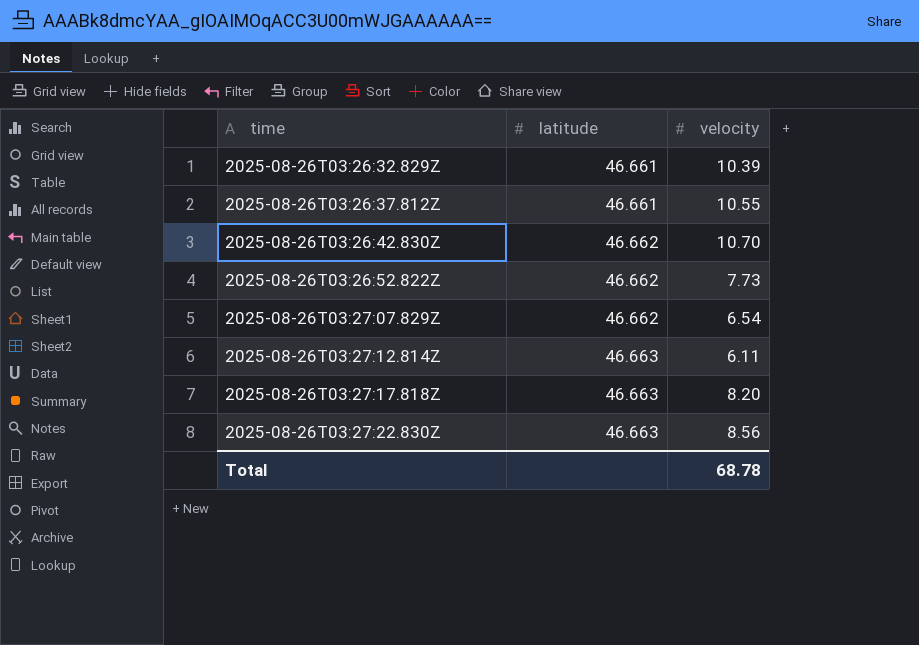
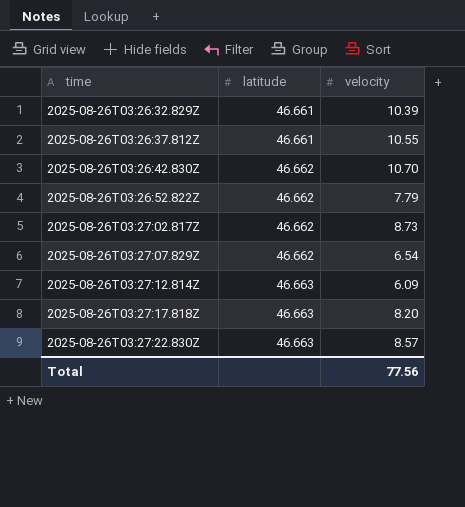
2025-08-26T03:26:52.822Z | velocity: 7.73 -> 7.79
row 2025-08-26T03:27:02.817Z: none -> 46.662 | 8.73
2025-08-26T03:27:12.814Z | velocity: 6.11 -> 6.09
2025-08-26T03:27:22.830Z | velocity: 8.56 -> 8.57
Total | velocity: 68.78 -> 77.56

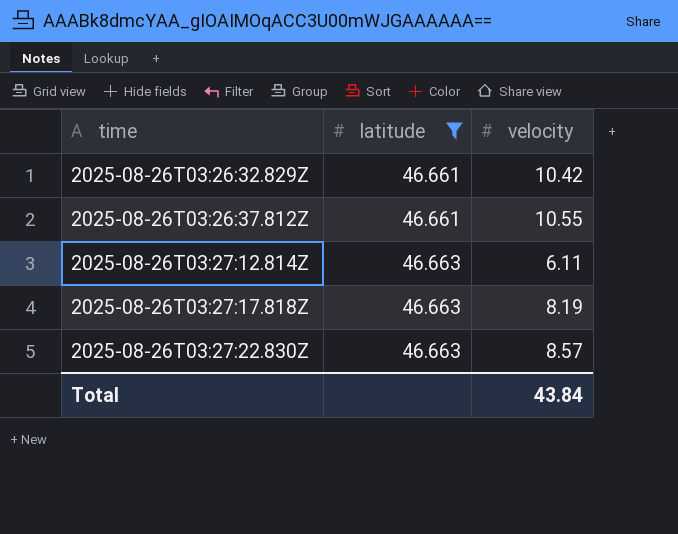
filter: none -> latitude != 46.662
2025-08-26T03:26:32.829Z | velocity: 10.39 -> 10.42
2025-08-26T03:27:12.814Z | velocity: 6.09 -> 6.11
2025-08-26T03:27:17.818Z | velocity: 8.20 -> 8.19
Total | velocity: 77.56 -> 43.84

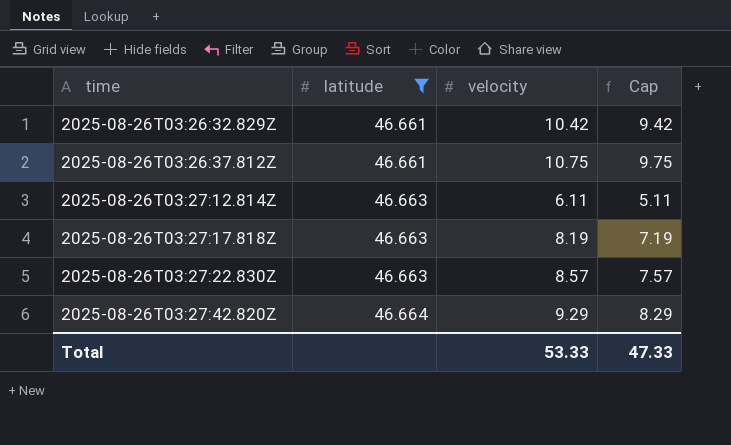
column Cap | formula: none -> [velocity] - 1
2025-08-26T03:26:37.812Z | velocity: 10.55 -> 10.75
row 2025-08-26T03:27:42.820Z: none -> 46.664 | 9.29 | 8.29
Total | velocity: 43.84 -> 53.33

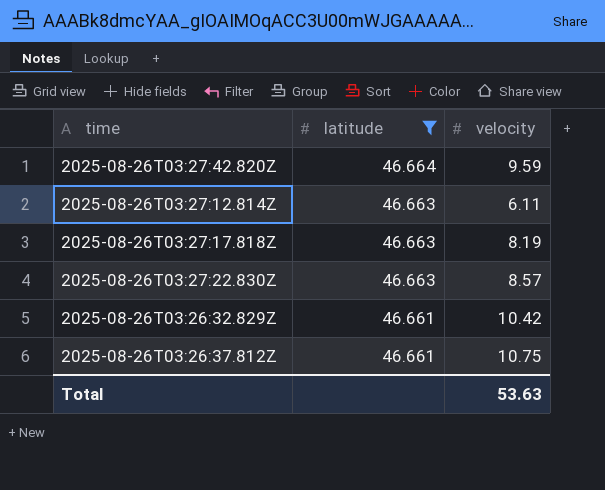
row order: time ascending -> latitude descending
column Cap | formula: [velocity] - 1 -> none
2025-08-26T03:27:42.820Z | velocity: 9.29 -> 9.59
Total | velocity: 53.33 -> 53.63

